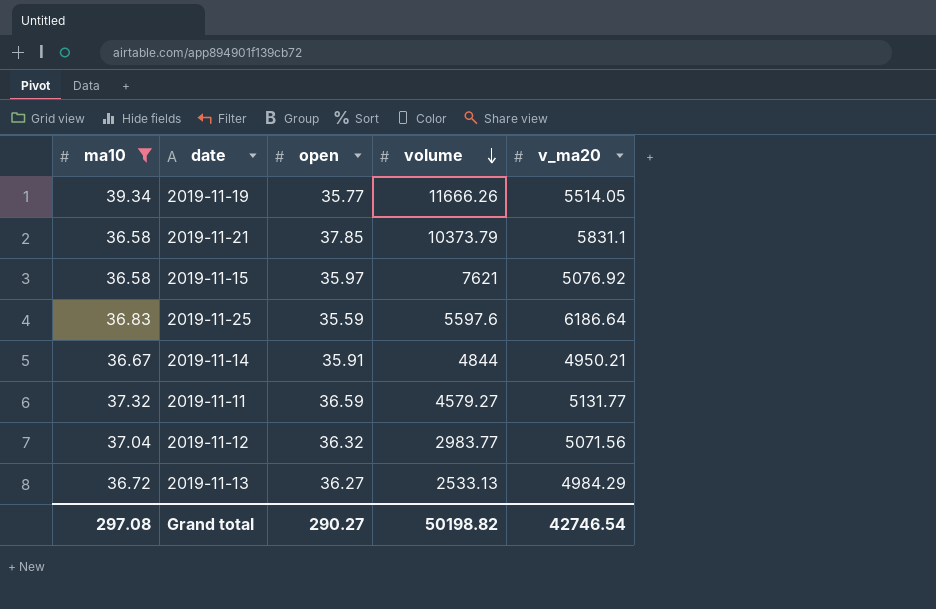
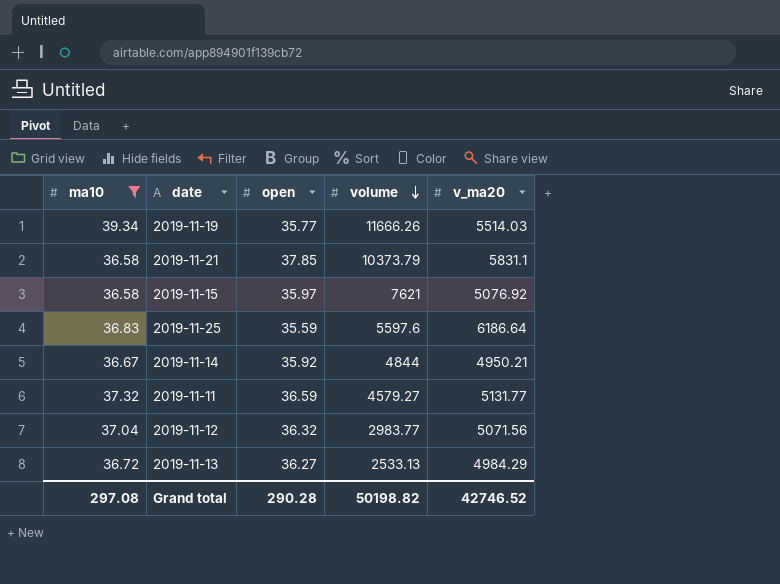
2019-11-19 | v_ma20: 5514.05 -> 5514.03
2019-11-14 | open: 35.91 -> 35.92
Grand total | open: 290.27 -> 290.28
Grand total | v_ma20: 42746.54 -> 42746.52

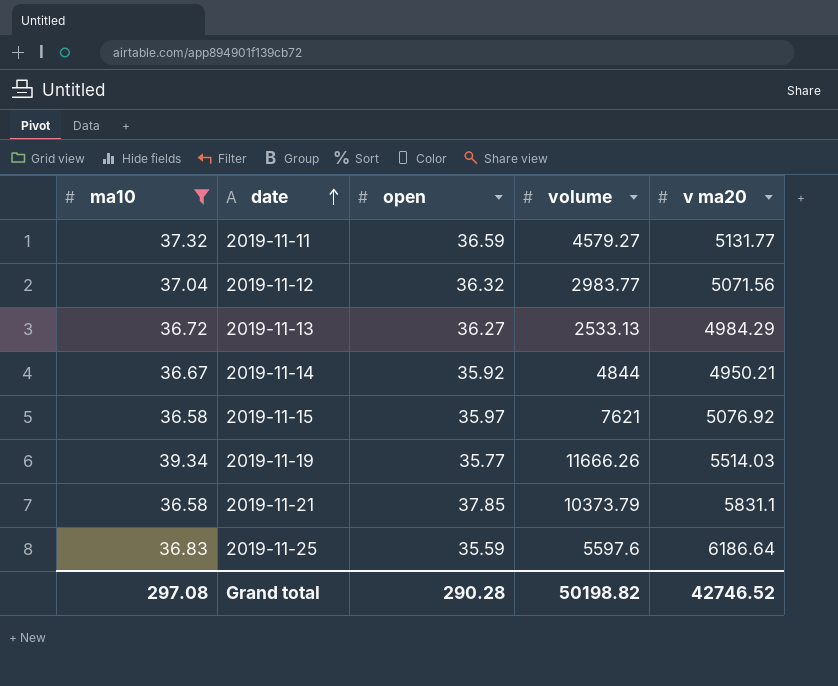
row order: volume descending -> date ascending
column name: v_ma20 -> v ma20

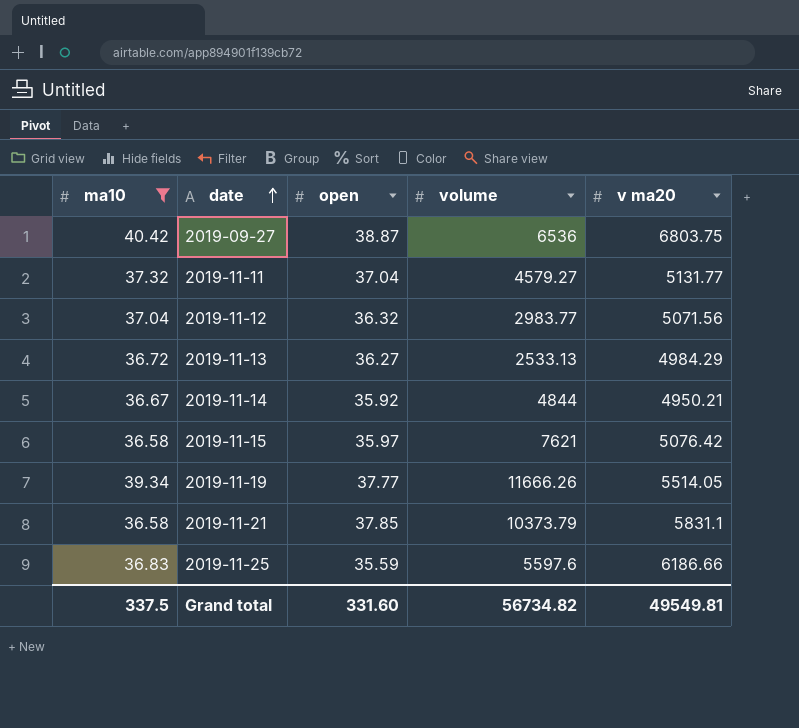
row 2019-09-27: none -> 40.42 | 38.87 | 6536 | 6803.75
2019-11-11 | open: 36.59 -> 37.04
2019-11-15 | v ma20: 5076.92 -> 5076.42
2019-11-19 | open: 35.77 -> 37.77
2019-11-19 | v ma20: 5514.03 -> 5514.05
2019-11-25 | v ma20: 6186.64 -> 6186.66
Grand total | ma10: 297.08 -> 337.5
Grand total | open: 290.28 -> 331.60
Grand total | volume: 50198.82 -> 56734.82
Grand total | v ma20: 42746.52 -> 49549.81

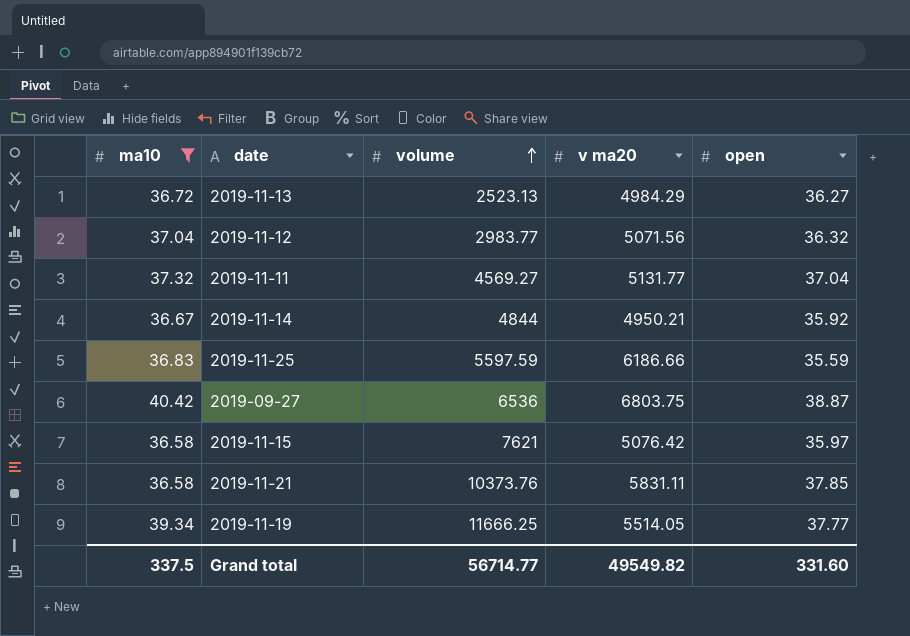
row order: date ascending -> volume ascending
column open | position: 3 -> 5
2019-11-13 | volume: 2533.13 -> 2523.13
2019-11-11 | volume: 4579.27 -> 4569.27
2019-11-25 | volume: 5597.6 -> 5597.59
2019-11-21 | volume: 10373.79 -> 10373.76
2019-11-21 | v ma20: 5831.1 -> 5831.11
2019-11-19 | volume: 11666.26 -> 11666.25
Grand total | volume: 56734.82 -> 56714.77
Grand total | v ma20: 49549.81 -> 49549.82

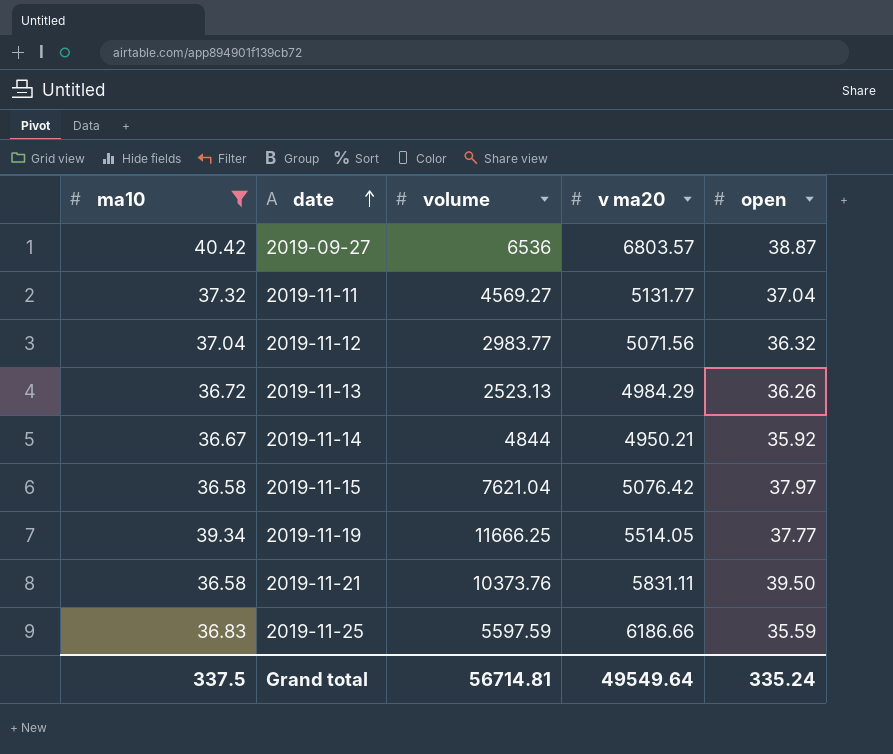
row order: volume ascending -> date ascending
2019-09-27 | v ma20: 6803.75 -> 6803.57
2019-11-13 | open: 36.27 -> 36.26
2019-11-15 | volume: 7621 -> 7621.04
2019-11-15 | open: 35.97 -> 37.97
2019-11-21 | open: 37.85 -> 39.50
Grand total | volume: 56714.77 -> 56714.81
Grand total | v ma20: 49549.82 -> 49549.64
Grand total | open: 331.60 -> 335.24

